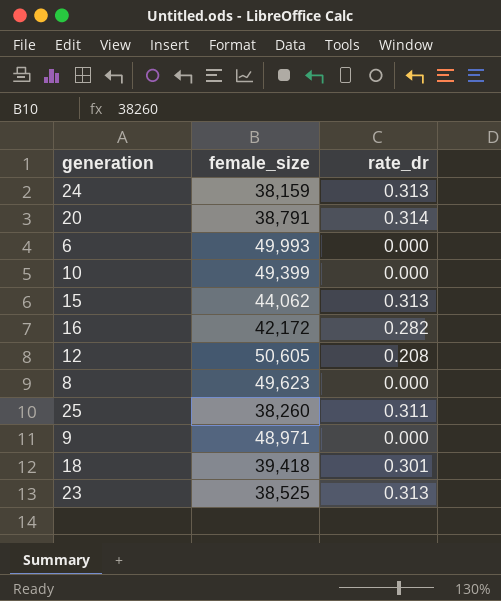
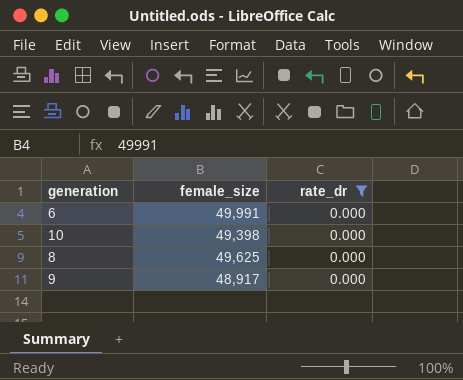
filter: none -> rate_dr = 0.000
6 | female_size: 49,993 -> 49,991
10 | female_size: 49,399 -> 49,398
8 | female_size: 49,623 -> 49,625
9 | female_size: 48,971 -> 48,917

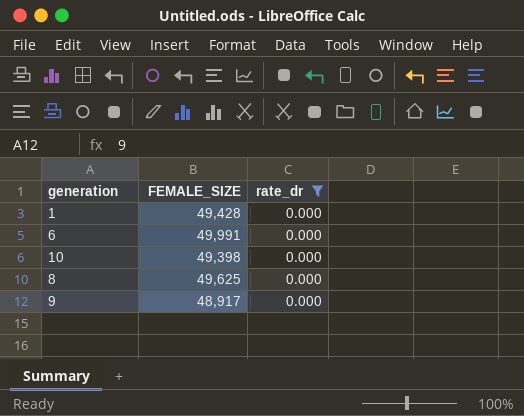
column name: female_size -> FEMALE_SIZE
row 1: none -> 49,428 | 0.000

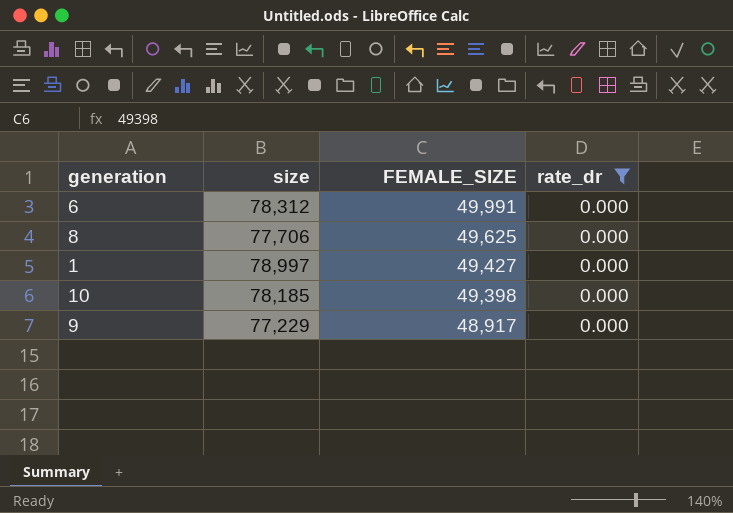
row order: none -> FEMALE_SIZE descending
column size | position: none -> 2
1 | FEMALE_SIZE: 49,428 -> 49,427

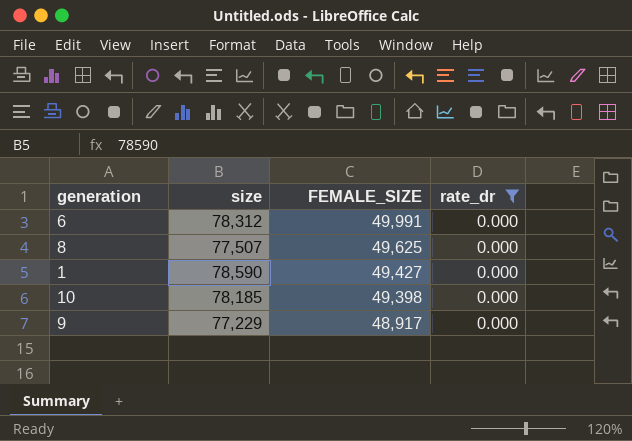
8 | size: 77,706 -> 77,507
1 | size: 78,997 -> 78,590

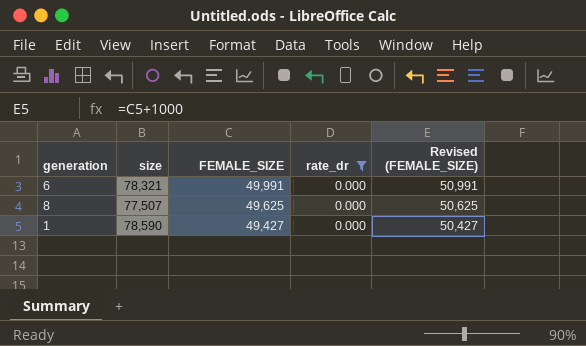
column Revised (FEMALE_SIZE) | formula: none -> [FEMALE_SIZE] + 1000
row 10: 78,185 | 49,398 | 0.000 -> none
row 9: 77,229 | 48,917 | 0.000 -> none
6 | size: 78,312 -> 78,321

